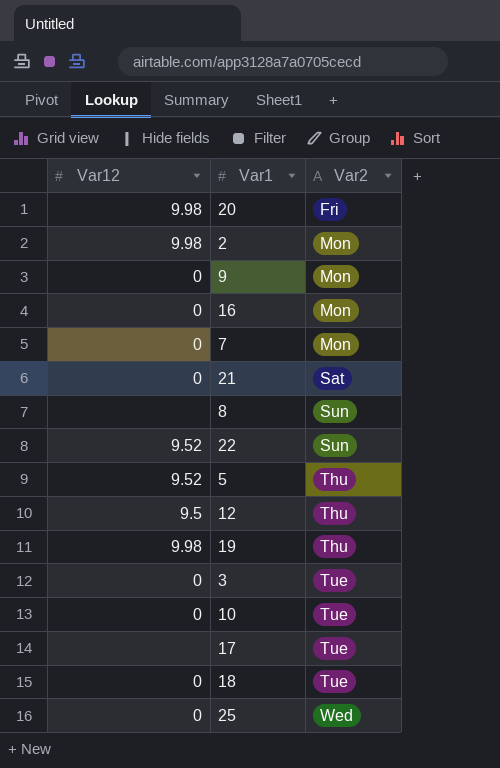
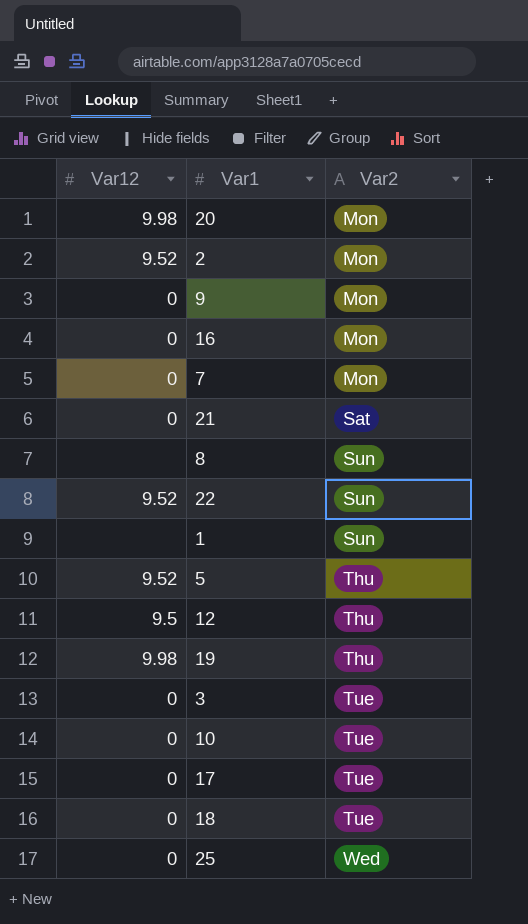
20 | Var2: Fri -> Mon
2 | Var12: 9.98 -> 9.52
row 1: none -> none | Sun
17 | Var12: none -> 0

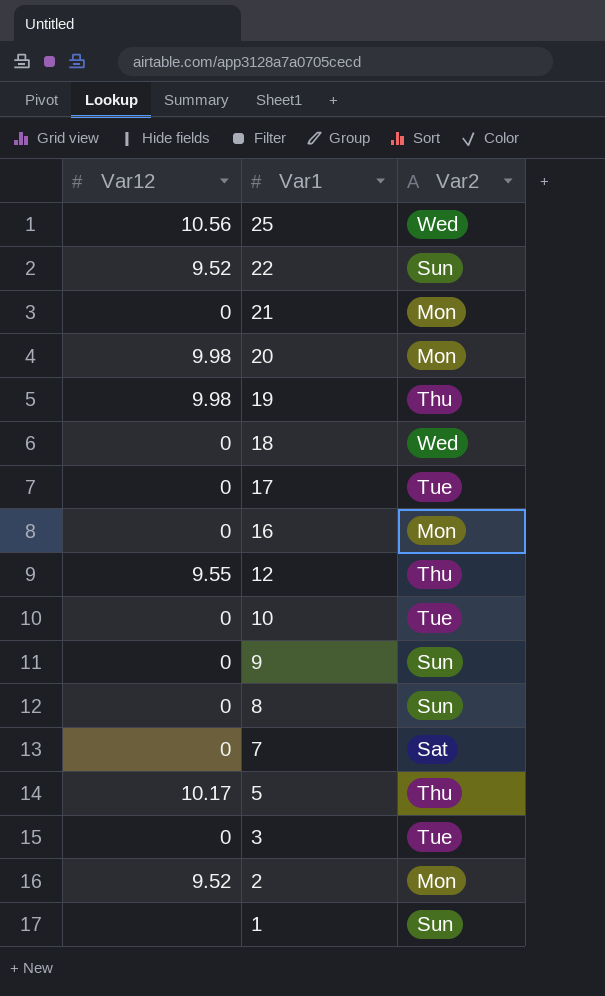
row order: Var2 ascending -> Var1 descending
25 | Var12: 0 -> 10.56
21 | Var2: Sat -> Mon
18 | Var2: Tue -> Wed
12 | Var12: 9.5 -> 9.55
9 | Var2: Mon -> Sun
8 | Var12: none -> 0
7 | Var2: Mon -> Sat
5 | Var12: 9.52 -> 10.17

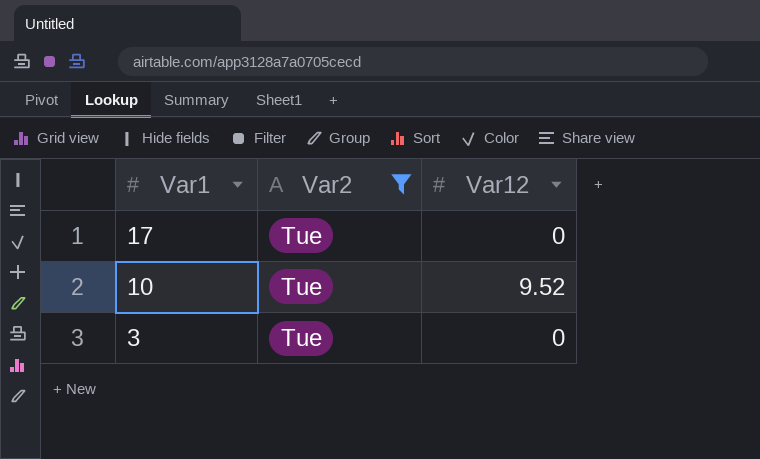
filter: none -> Var2 = Tue
column Var12 | position: 1 -> 3
10 | Var12: 0 -> 9.52

